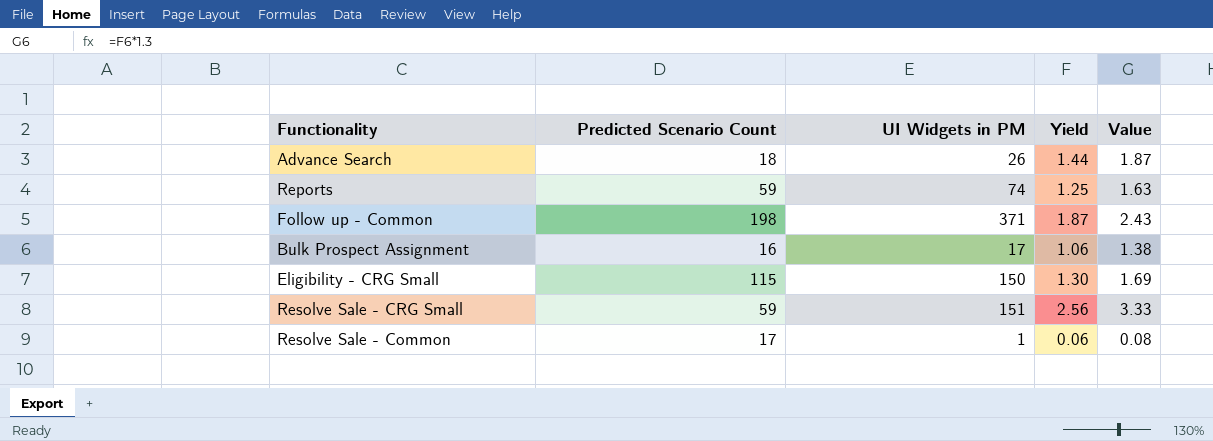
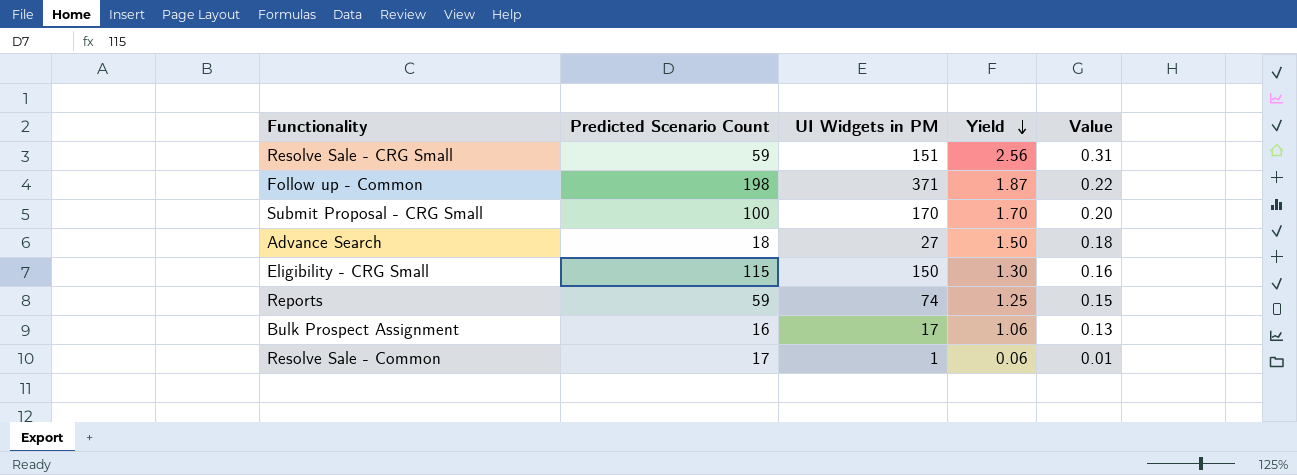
row order: none -> Yield descending
column Value | formula: [Yield] * 1.3 -> [Yield] * 0.12
row Submit Proposal - CRG Small: none -> 100 | 170 | 1.70 | 0.20
Advance Search | UI Widgets in PM: 26 -> 27
Advance Search | Yield: 1.44 -> 1.50

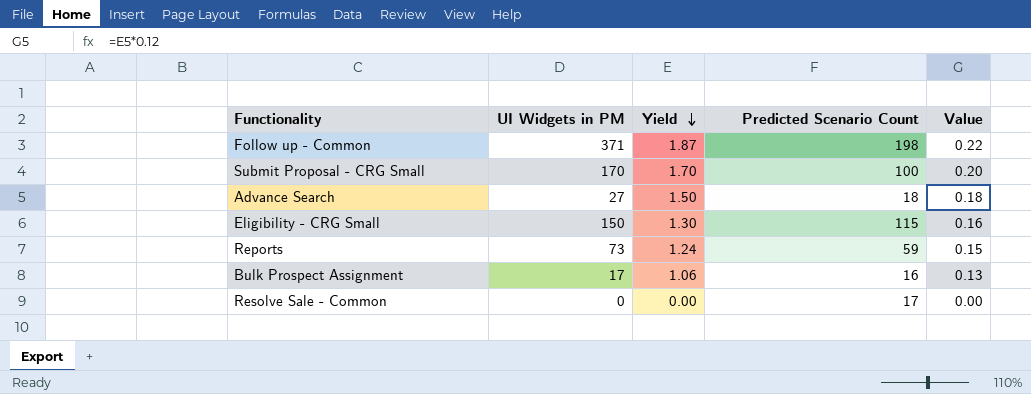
column Predicted Scenario Count | position: 2 -> 4
row Resolve Sale - CRG Small: 59 | 151 | 2.56 | 0.31 -> none
Reports | UI Widgets in PM: 74 -> 73
Reports | Yield: 1.25 -> 1.24
Resolve Sale - Common | UI Widgets in PM: 1 -> 0
Resolve Sale - Common | Yield: 0.06 -> 0.00
Resolve Sale - Common | Value: 0.01 -> 0.00

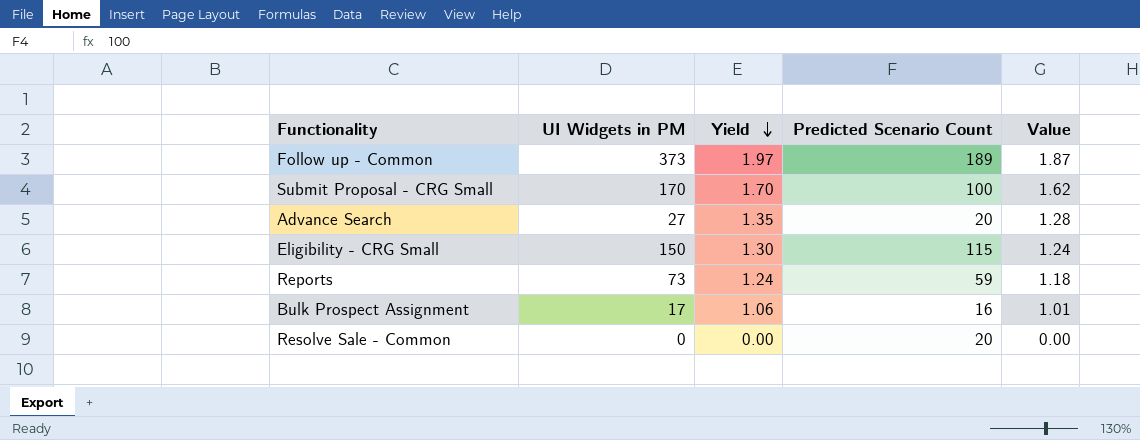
column Value | formula: [Yield] * 0.12 -> [Yield] * 0.95
Follow up - Common | UI Widgets in PM: 371 -> 373
Follow up - Common | Yield: 1.87 -> 1.97
Follow up - Common | Predicted Scenario Count: 198 -> 189
Advance Search | Yield: 1.50 -> 1.35
Advance Search | Predicted Scenario Count: 18 -> 20
Resolve Sale - Common | Predicted Scenario Count: 17 -> 20

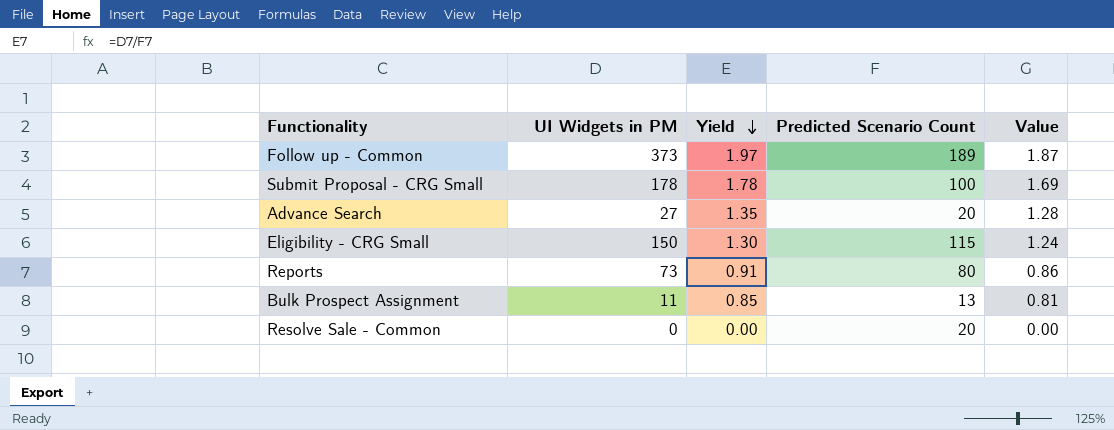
Submit Proposal - CRG Small | UI Widgets in PM: 170 -> 178
Submit Proposal - CRG Small | Yield: 1.70 -> 1.78
Submit Proposal - CRG Small | Value: 1.62 -> 1.69
Reports | Yield: 1.24 -> 0.91
Reports | Predicted Scenario Count: 59 -> 80
Reports | Value: 1.18 -> 0.86
Bulk Prospect Assignment | UI Widgets in PM: 17 -> 11
Bulk Prospect Assignment | Yield: 1.06 -> 0.85
Bulk Prospect Assignment | Predicted Scenario Count: 16 -> 13
Bulk Prospect Assignment | Value: 1.01 -> 0.81

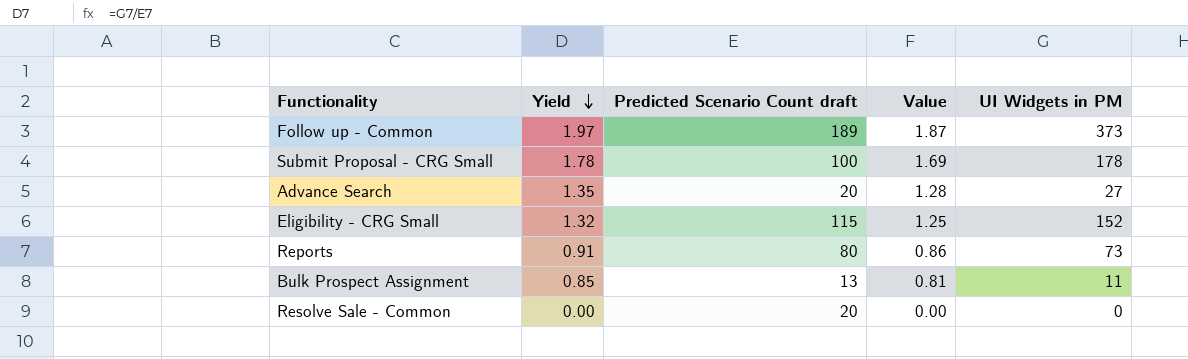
column name: Predicted Scenario Count -> Predicted Scenario Count draft
column UI Widgets in PM | position: 2 -> 5
Eligibility - CRG Small | Yield: 1.30 -> 1.32
Eligibility - CRG Small | Value: 1.24 -> 1.25
Eligibility - CRG Small | UI Widgets in PM: 150 -> 152

